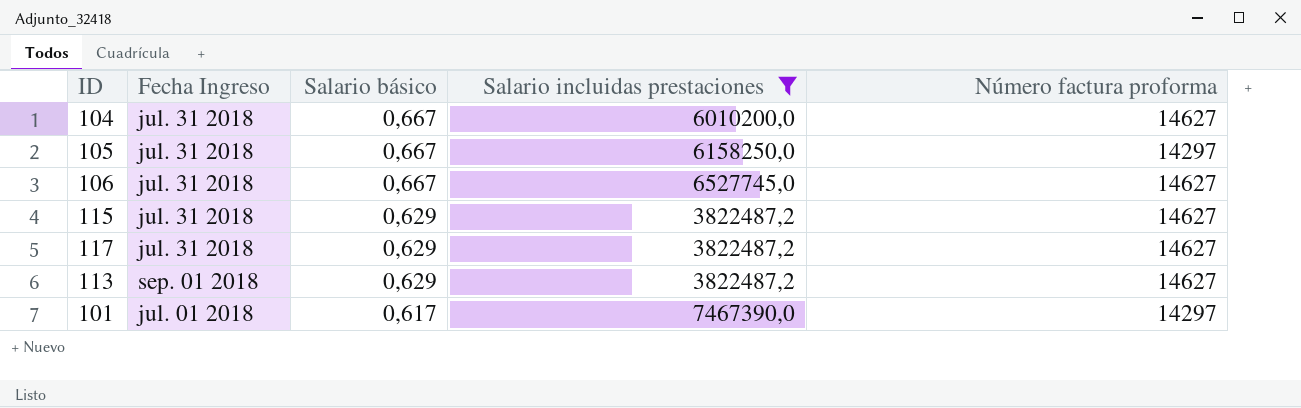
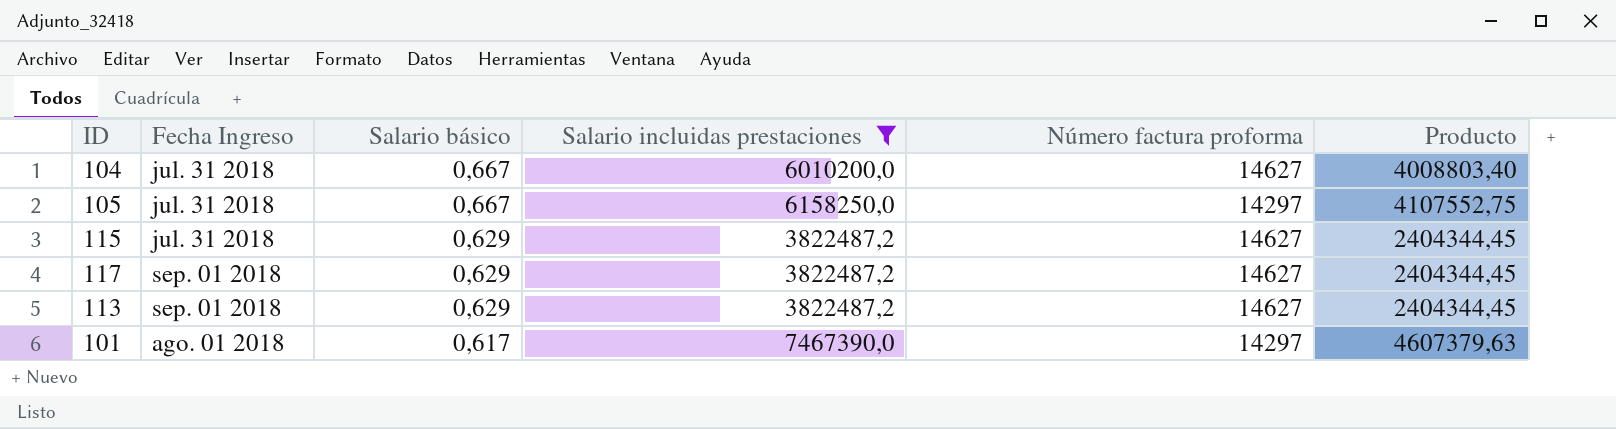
column Producto | formula: none -> [Salario básico] * [Salario incluidas prestaciones]
row 106: jul. 31 2018 | 0,667 | 6527745,0 | 14627 -> none
117 | Fecha Ingreso: jul. 31 2018 -> sep. 01 2018
101 | Fecha Ingreso: jul. 01 2018 -> ago. 01 2018

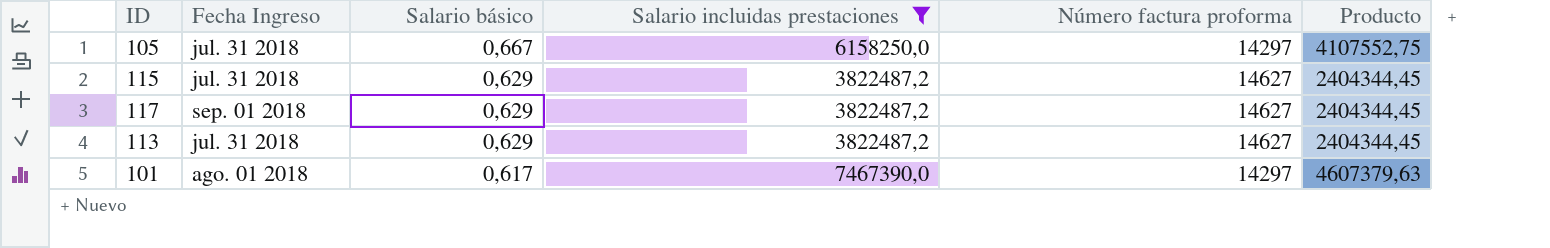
row 104: jul. 31 2018 | 0,667 | 6010200,0 | 14627 | 4008803,40 -> none
113 | Fecha Ingreso: sep. 01 2018 -> jul. 31 2018

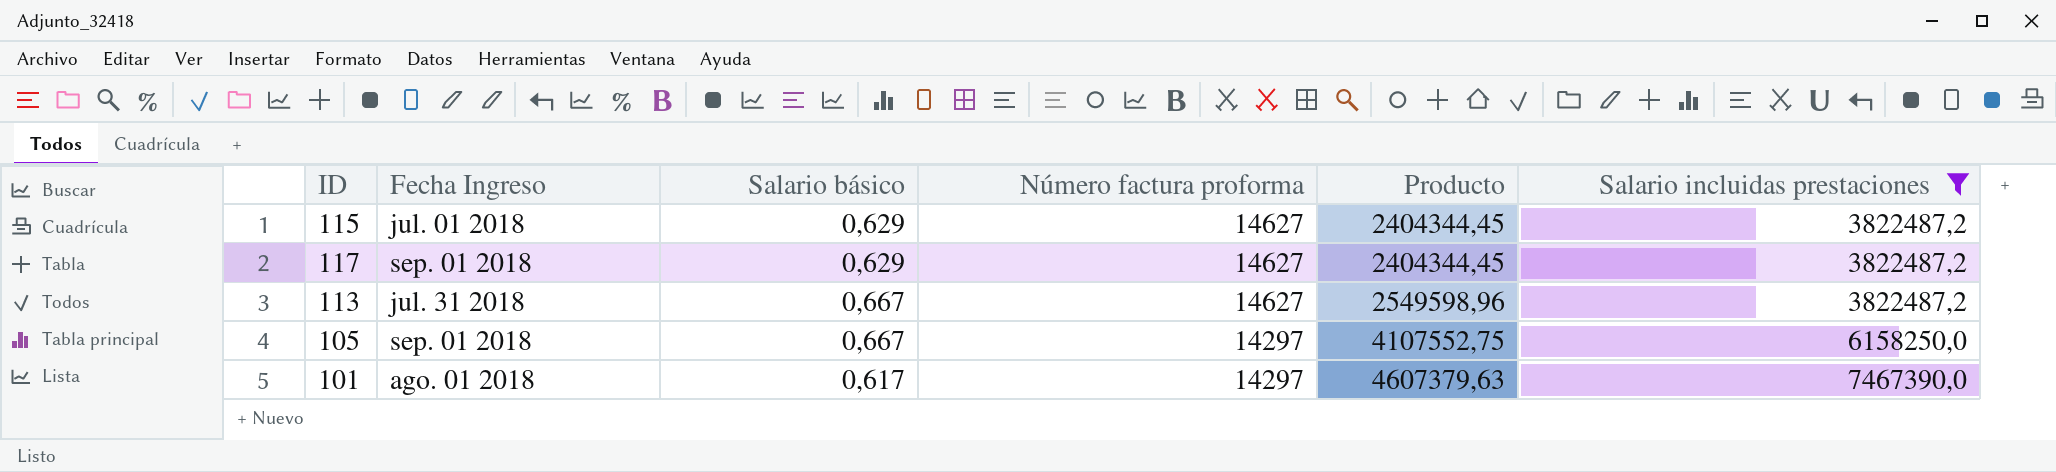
row order: Salario básico descending -> Número factura proforma descending
column Salario incluidas prestaciones | position: 4 -> 6
115 | Fecha Ingreso: jul. 31 2018 -> jul. 01 2018
113 | Salario básico: 0,629 -> 0,667
113 | Producto: 2404344,45 -> 2549598,96
105 | Fecha Ingreso: jul. 31 2018 -> sep. 01 2018

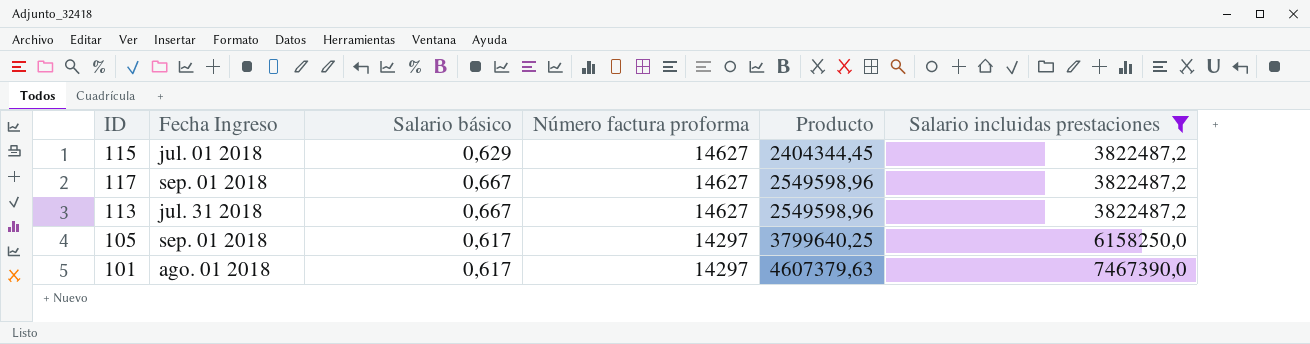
117 | Salario básico: 0,629 -> 0,667
117 | Producto: 2404344,45 -> 2549598,96
105 | Salario básico: 0,667 -> 0,617
105 | Producto: 4107552,75 -> 3799640,25

